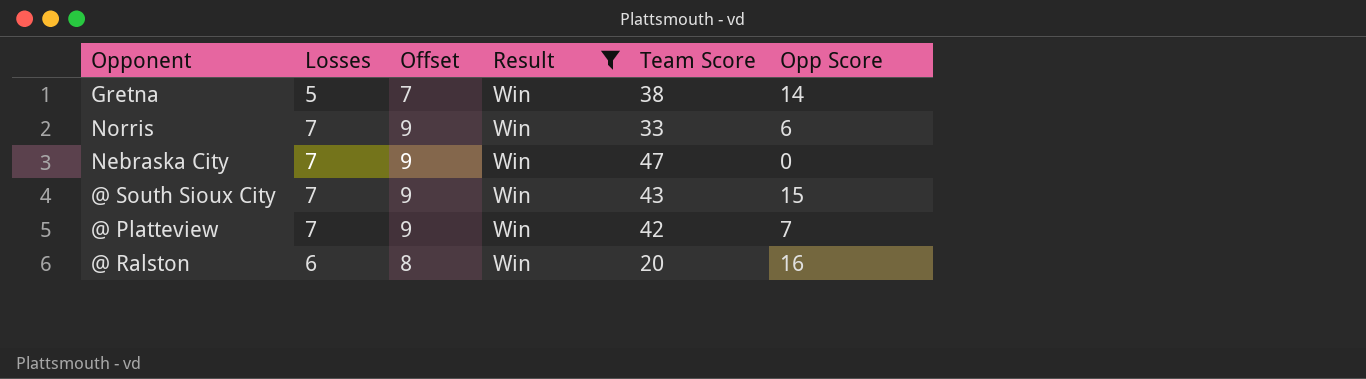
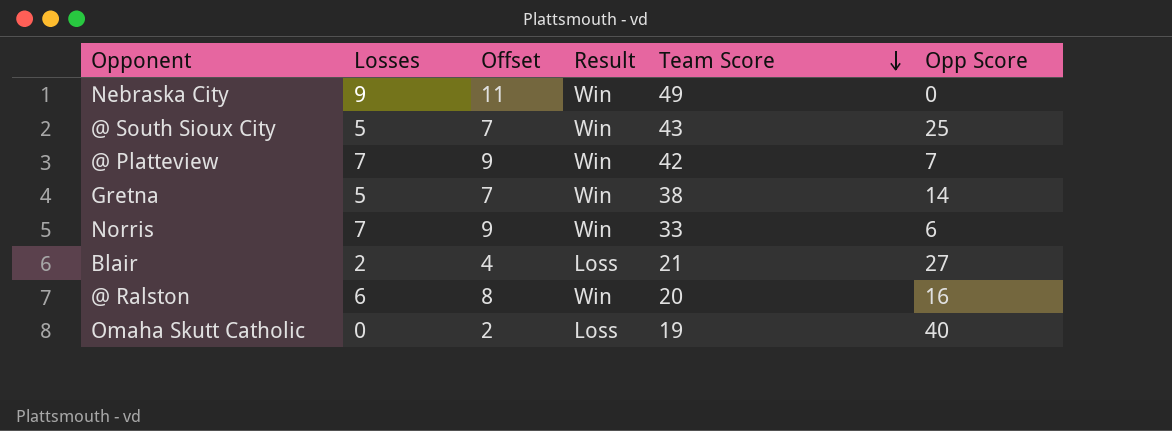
filter: Result = Win -> none
row order: none -> Team Score descending
Nebraska City | Losses: 7 -> 9
Nebraska City | Offset: 9 -> 11
Nebraska City | Team Score: 47 -> 49
@ South Sioux City | Losses: 7 -> 5
@ South Sioux City | Offset: 9 -> 7
@ South Sioux City | Opp Score: 15 -> 25

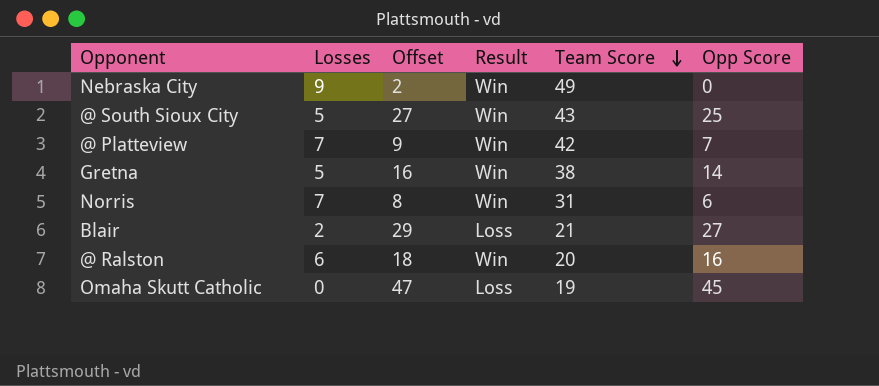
column Offset | formula: [Losses] + 2 -> [Opp Score] + 2
Norris | Team Score: 33 -> 31
Omaha Skutt Catholic | Opp Score: 40 -> 45

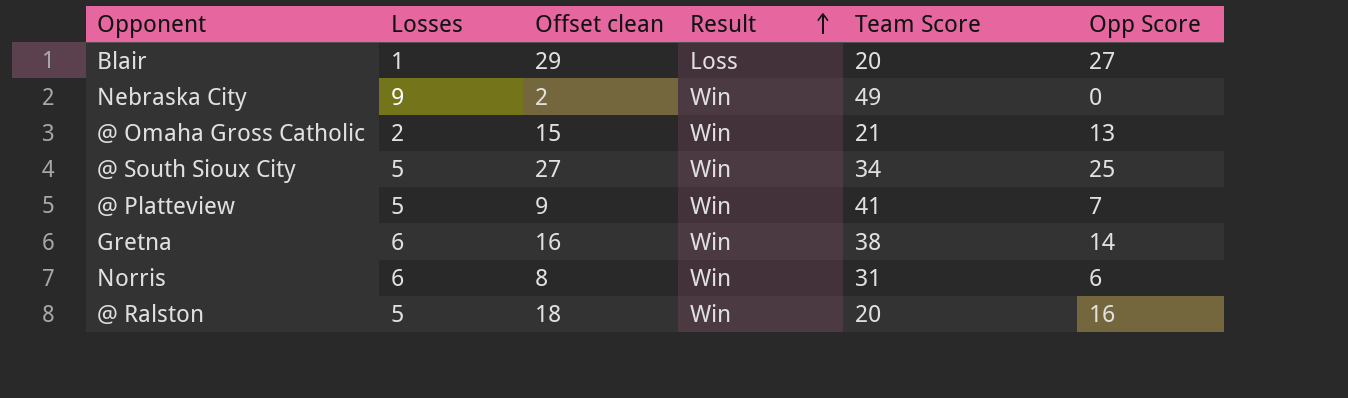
row order: Team Score descending -> Result ascending
column name: Offset -> Offset clean
row Omaha Skutt Catholic: 0 | 47 | Loss | 19 | 45 -> none
Blair | Losses: 2 -> 1
Blair | Team Score: 21 -> 20
row @ Omaha Gross Catholic: none -> 2 | 15 | Win | 21 | 13
@ South Sioux City | Team Score: 43 -> 34
@ Platteview | Losses: 7 -> 5
@ Platteview | Team Score: 42 -> 41
Gretna | Losses: 5 -> 6
Norris | Losses: 7 -> 6
@ Ralston | Losses: 6 -> 5

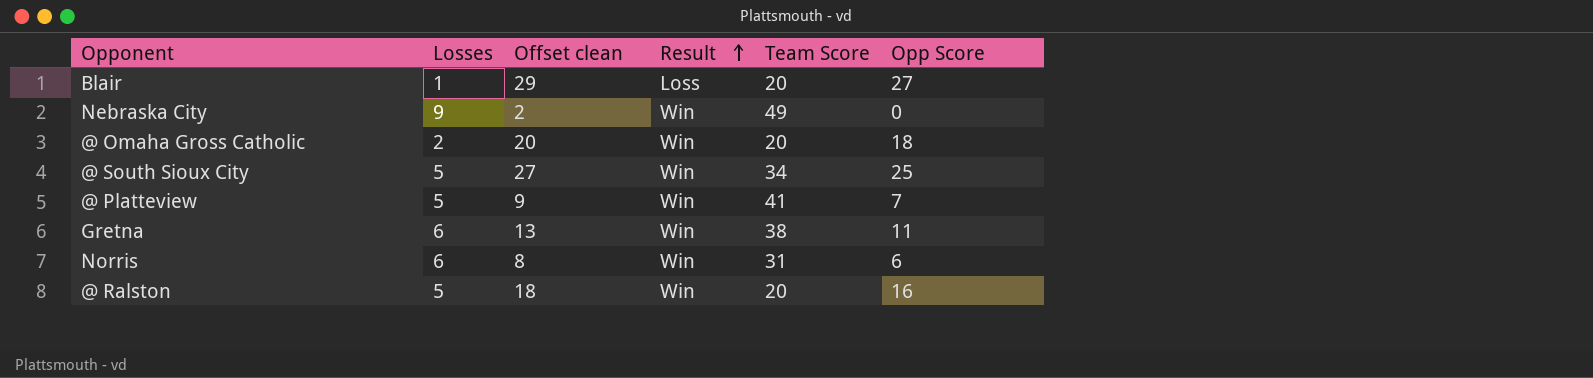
@ Omaha Gross Catholic | Offset clean: 15 -> 20
@ Omaha Gross Catholic | Team Score: 21 -> 20
@ Omaha Gross Catholic | Opp Score: 13 -> 18
Gretna | Offset clean: 16 -> 13
Gretna | Opp Score: 14 -> 11

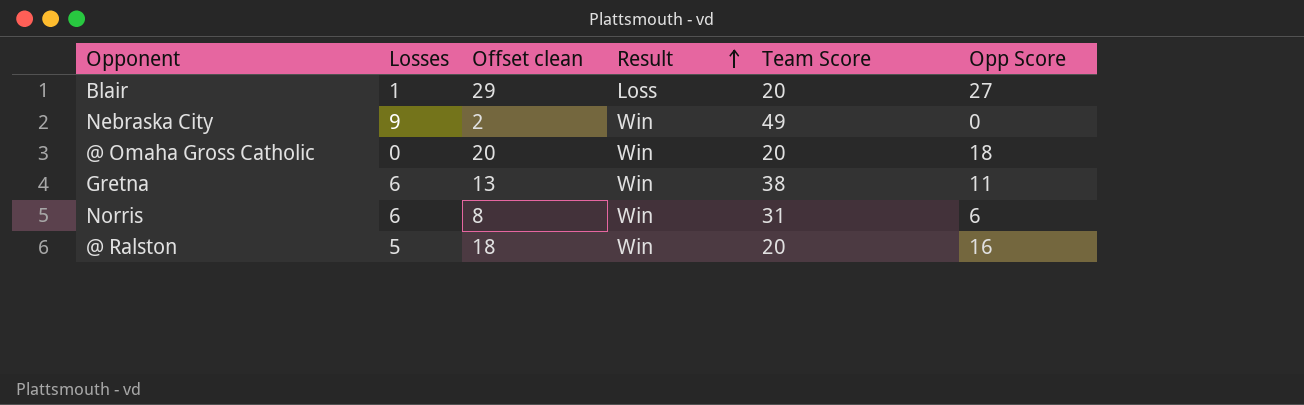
row @ South Sioux City: 5 | 27 | Win | 34 | 25 -> none
row @ Platteview: 5 | 9 | Win | 41 | 7 -> none
@ Omaha Gross Catholic | Losses: 2 -> 0

